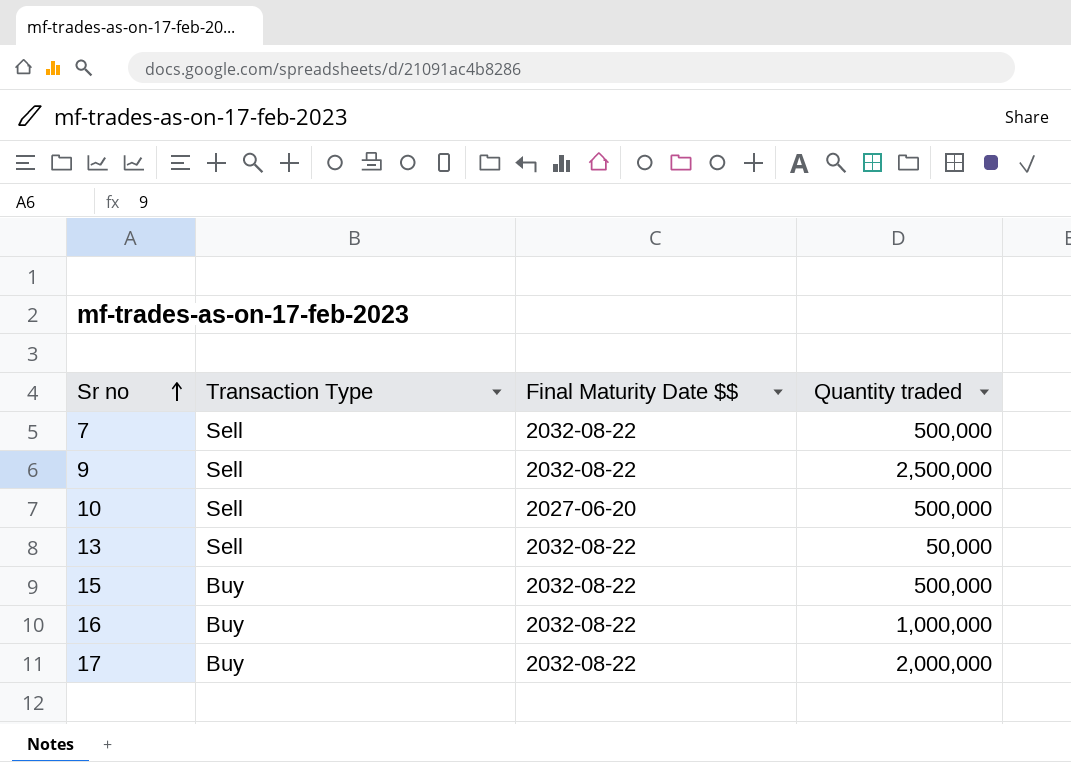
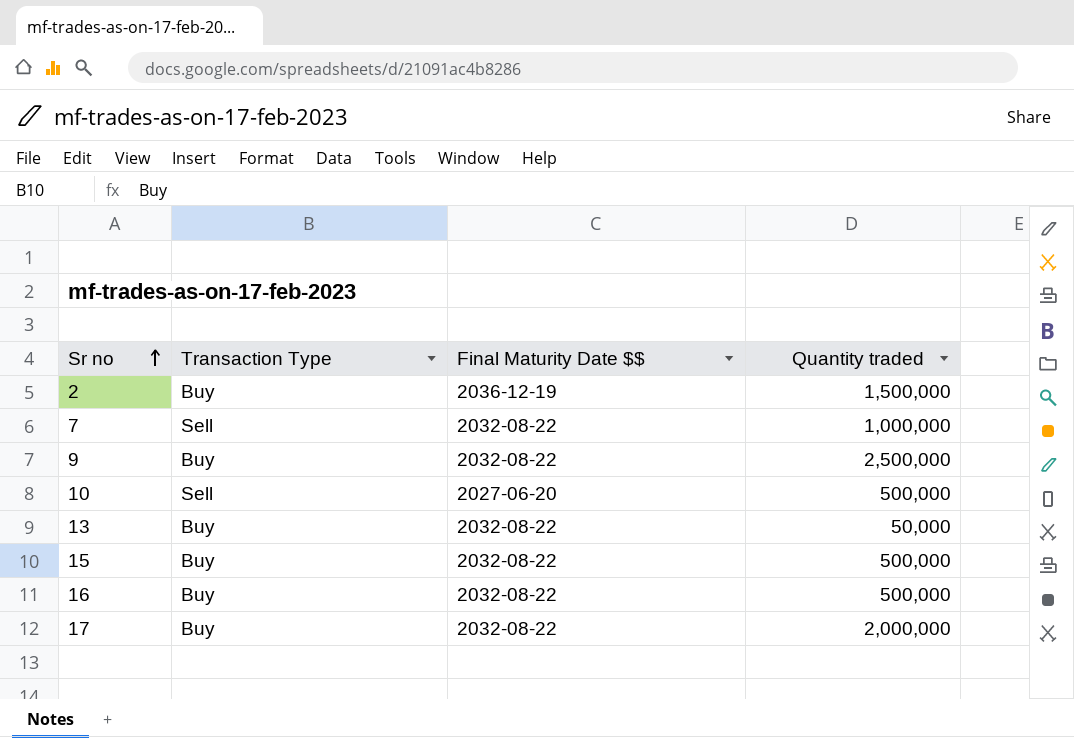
row 2: none -> Buy | 2036-12-19 | 1,500,000
7 | Quantity traded: 500,000 -> 1,000,000
9 | Transaction Type: Sell -> Buy
13 | Transaction Type: Sell -> Buy
16 | Quantity traded: 1,000,000 -> 500,000

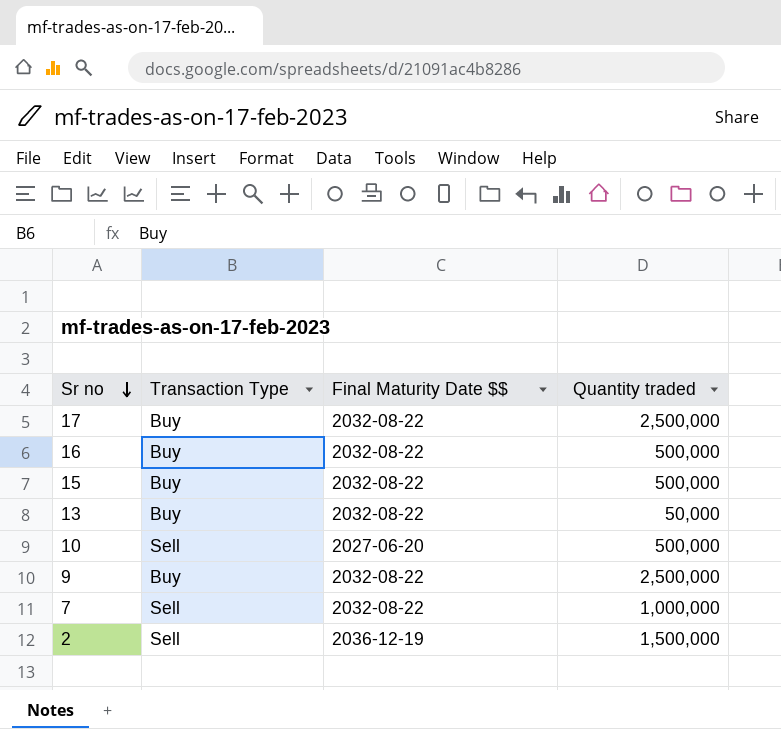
row order: Sr no ascending -> Sr no descending
17 | Quantity traded: 2,000,000 -> 2,500,000
2 | Transaction Type: Buy -> Sell

